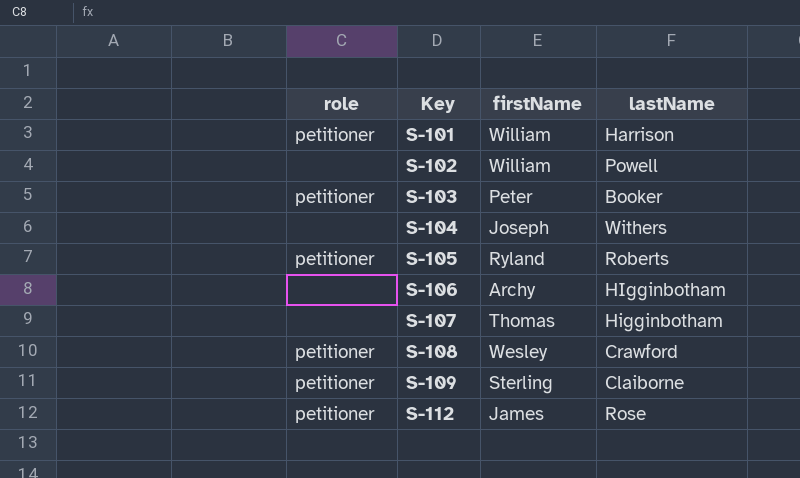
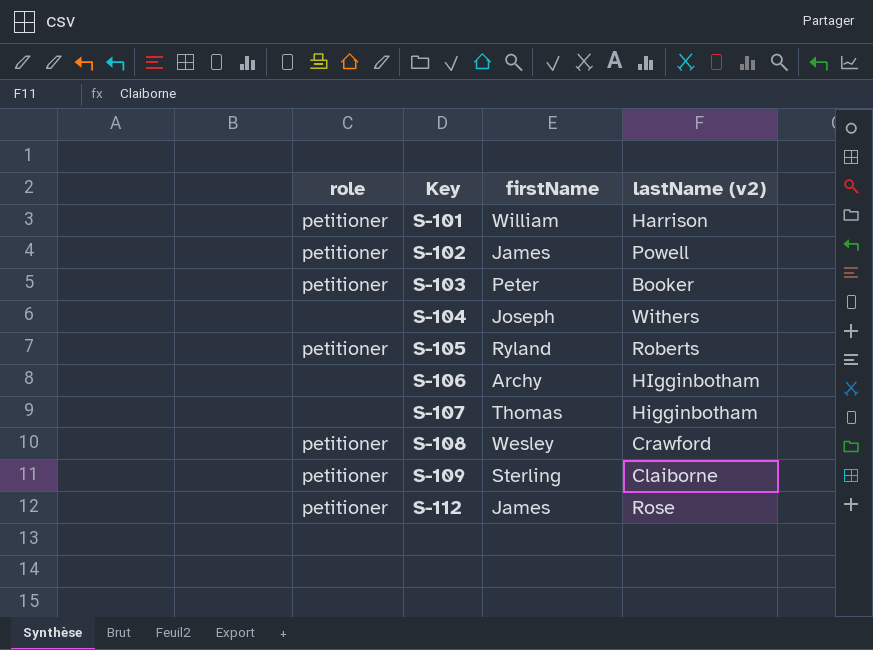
column name: lastName -> lastName (v2)
S-102 | role: none -> petitioner
S-102 | firstName: William -> James

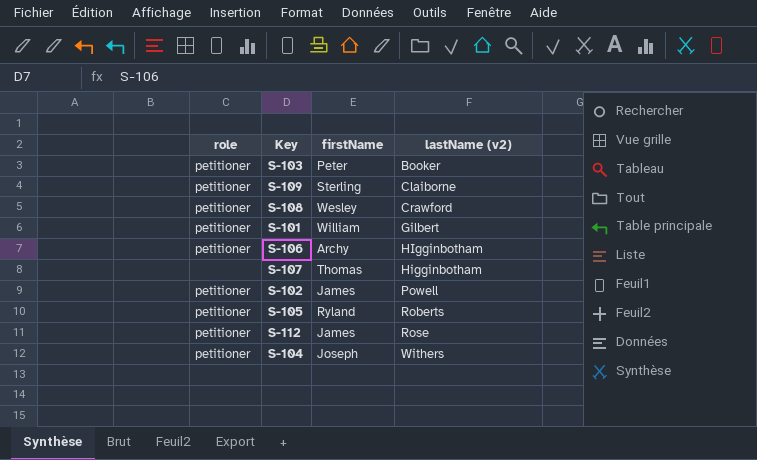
row order: Key ascending -> lastName (v2) ascending
S-101 | lastName (v2): Harrison -> Gilbert
S-106 | role: none -> petitioner
S-104 | role: none -> petitioner

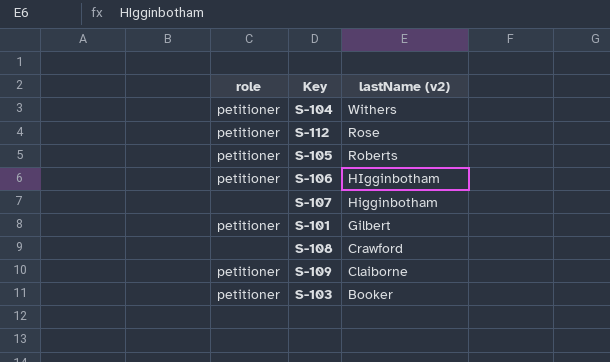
row order: lastName (v2) ascending -> lastName (v2) descending
column firstName | position: 3 -> none
row S-102: petitioner | James | Powell -> none
S-108 | role: petitioner -> none

